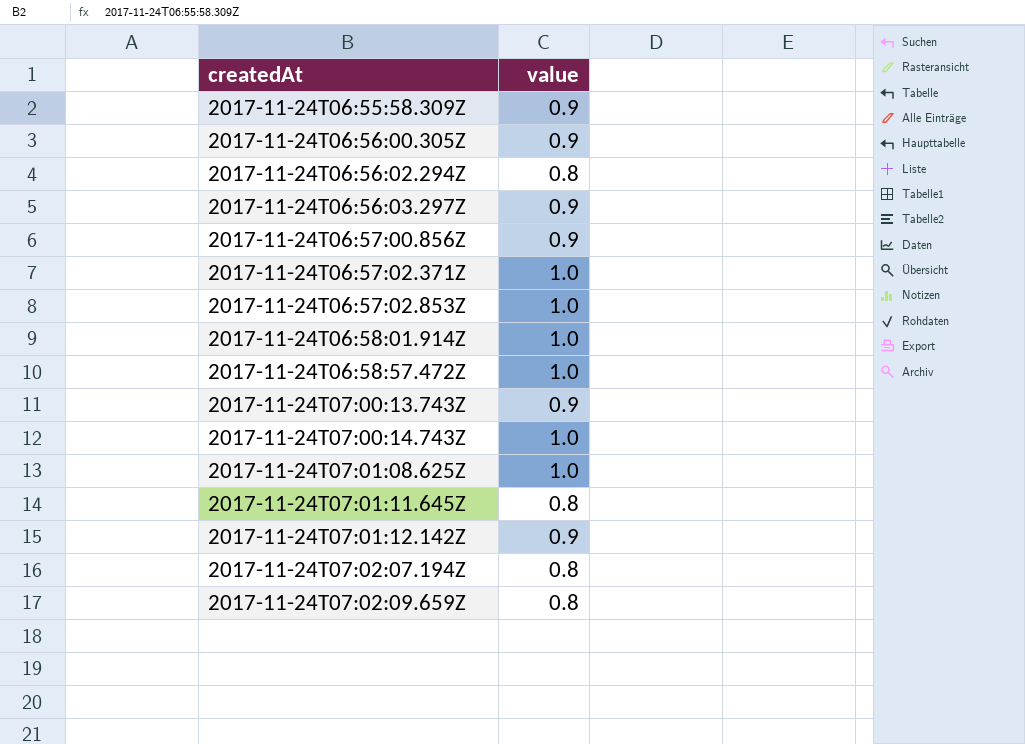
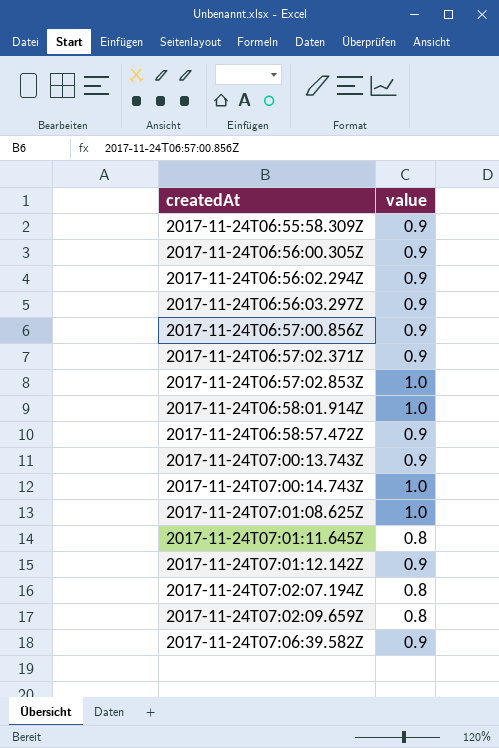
2017-11-24T06:56:02.294Z | value: 0.8 -> 0.9
2017-11-24T06:57:02.371Z | value: 1.0 -> 0.9
2017-11-24T06:58:57.472Z | value: 1.0 -> 0.9
row 2017-11-24T07:06:39.582Z: none -> 0.9

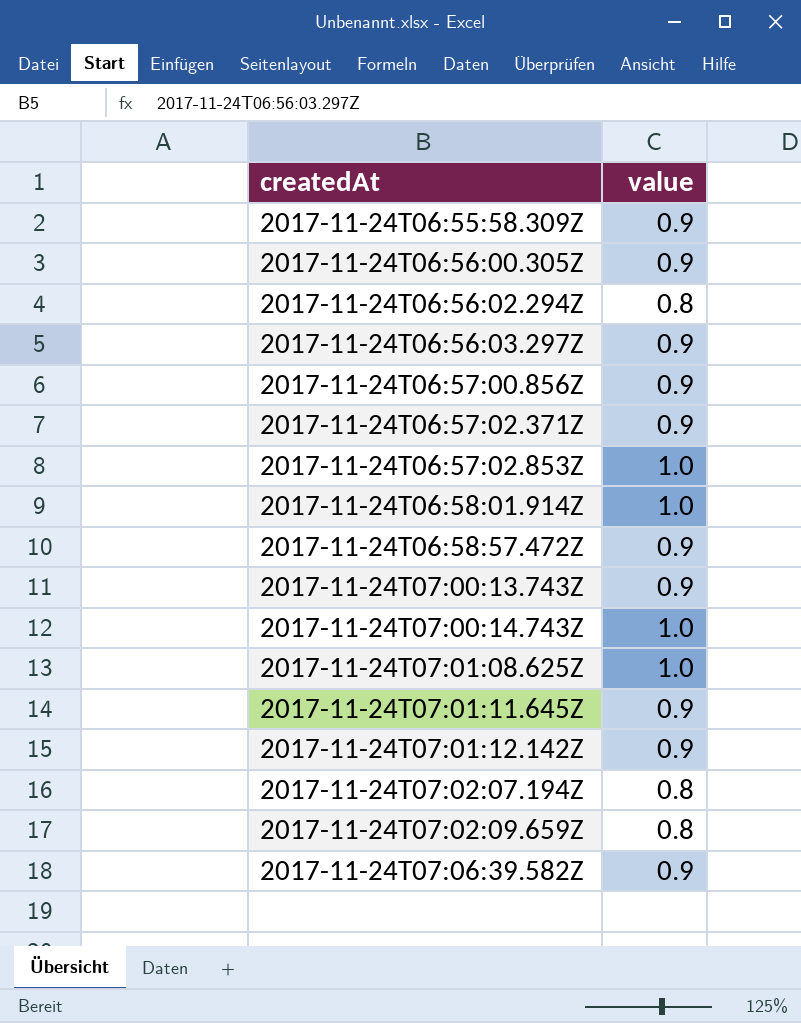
2017-11-24T06:56:02.294Z | value: 0.9 -> 0.8
2017-11-24T07:01:11.645Z | value: 0.8 -> 0.9

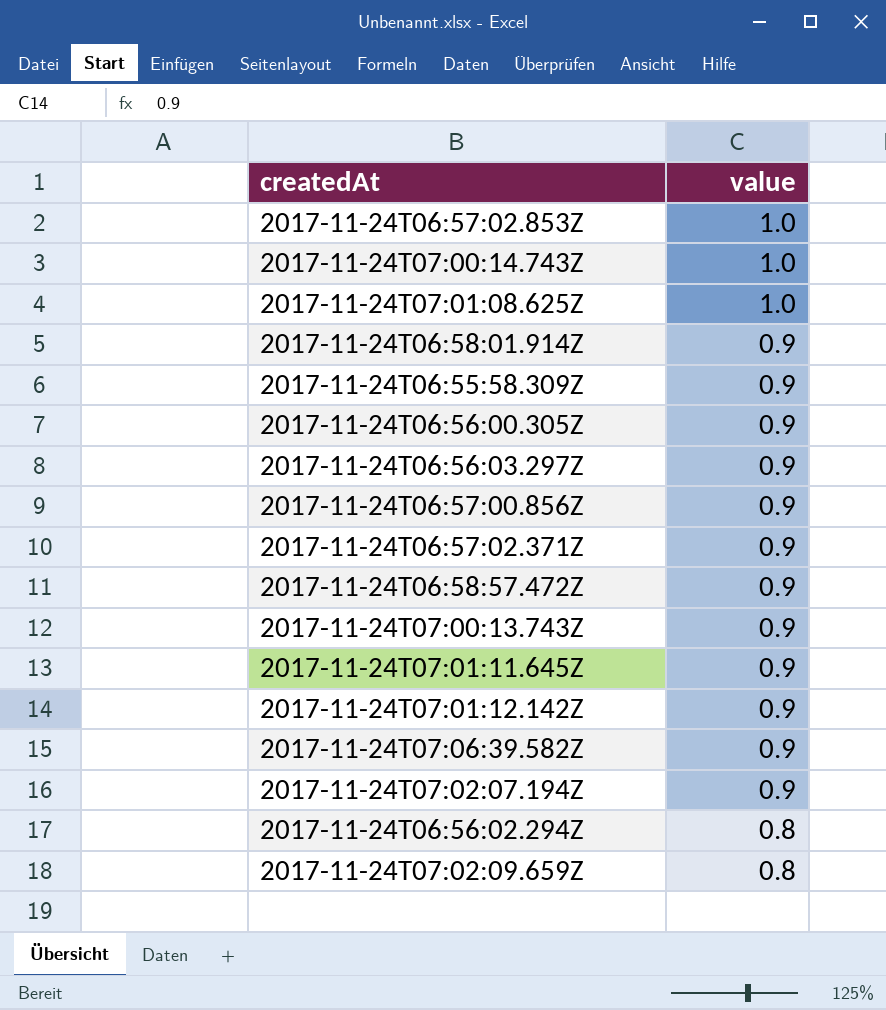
row order: createdAt ascending -> value descending
2017-11-24T06:58:01.914Z | value: 1.0 -> 0.9
2017-11-24T07:02:07.194Z | value: 0.8 -> 0.9

